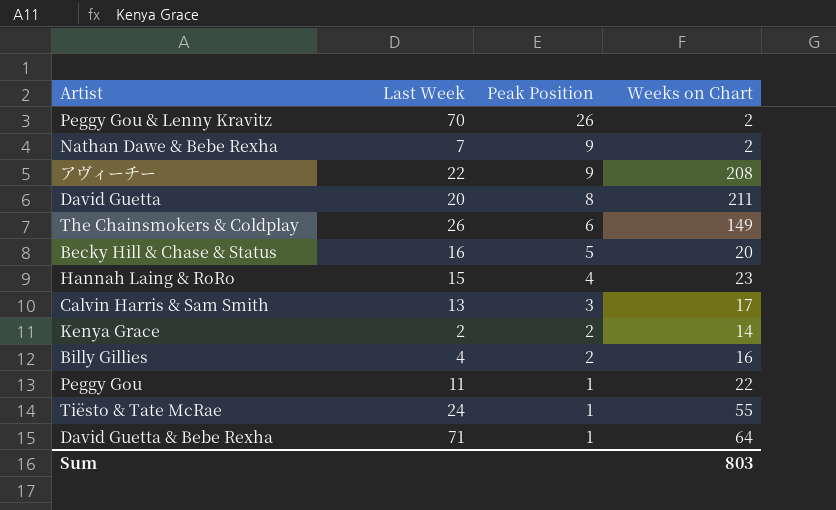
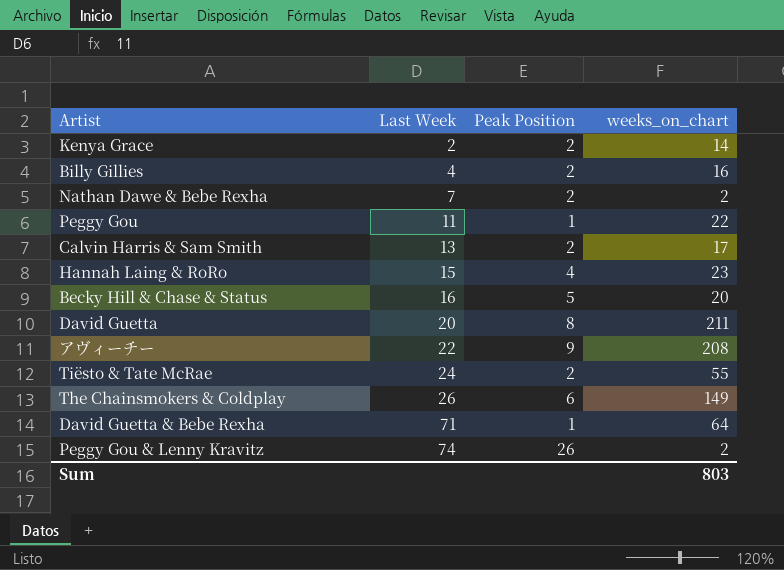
row order: Peak Position descending -> Last Week ascending
column name: Weeks on Chart -> weeks_on_chart
Nathan Dawe & Bebe Rexha | Peak Position: 9 -> 2
Calvin Harris & Sam Smith | Peak Position: 3 -> 2
Tiësto & Tate McRae | Peak Position: 1 -> 2
Peggy Gou & Lenny Kravitz | Last Week: 70 -> 74

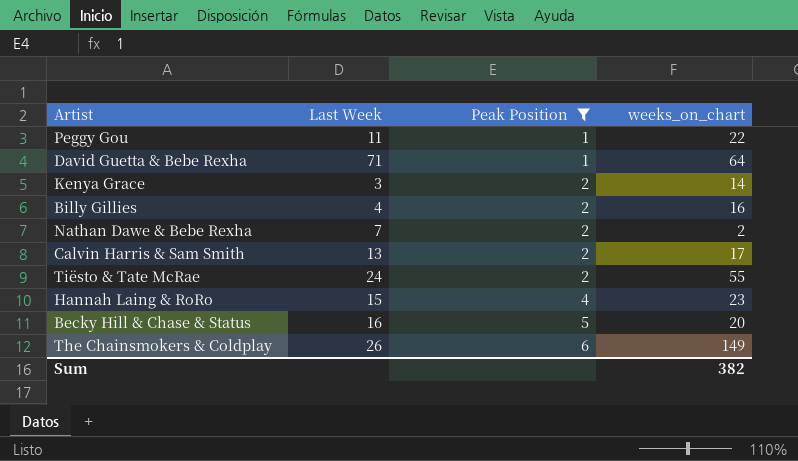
filter: none -> Peak Position <= 6
row order: Last Week ascending -> Peak Position ascending
Kenya Grace | Last Week: 2 -> 3
Sum | weeks_on_chart: 803 -> 382

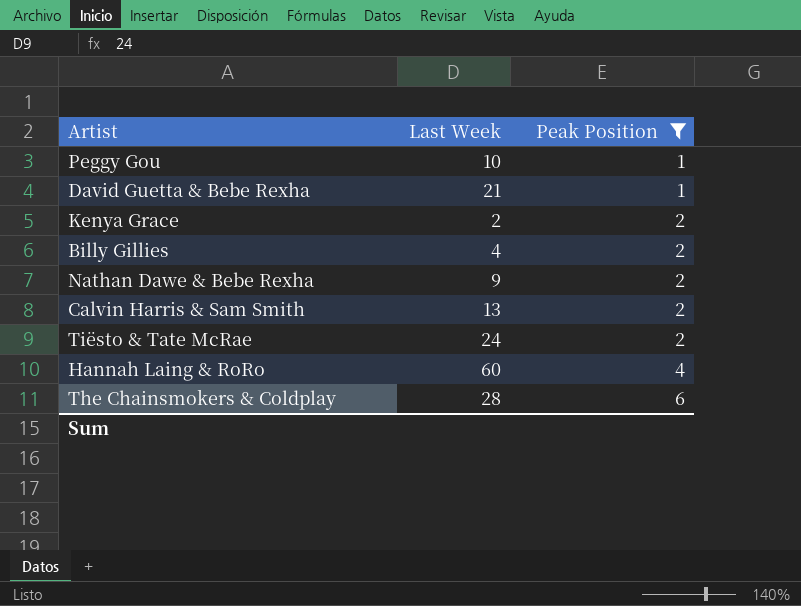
column weeks_on_chart | position: 4 -> none
row Becky Hill & Chase & Status: 16 | 5 | 20 -> none
Peggy Gou | Last Week: 11 -> 10
David Guetta & Bebe Rexha | Last Week: 71 -> 21
Kenya Grace | Last Week: 3 -> 2
Nathan Dawe & Bebe Rexha | Last Week: 7 -> 9
Hannah Laing & RoRo | Last Week: 15 -> 60
The Chainsmokers & Coldplay | Last Week: 26 -> 28

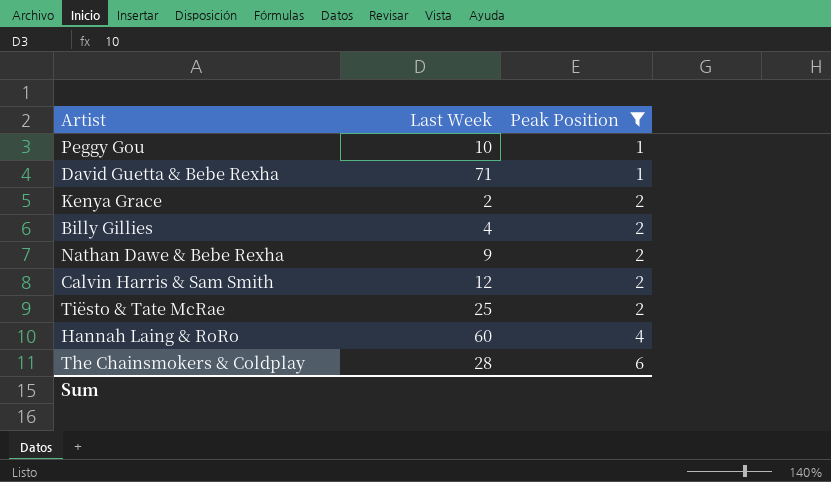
David Guetta & Bebe Rexha | Last Week: 21 -> 71
Calvin Harris & Sam Smith | Last Week: 13 -> 12
Tiësto & Tate McRae | Last Week: 24 -> 25

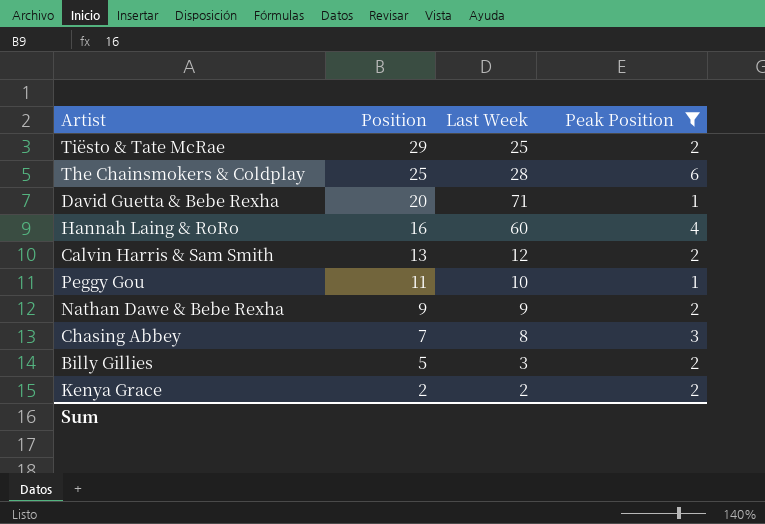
row order: Peak Position ascending -> Position descending
column Position | position: none -> 2
row Chasing Abbey: none -> 7 | 8 | 3
Billy Gillies | Last Week: 4 -> 3

